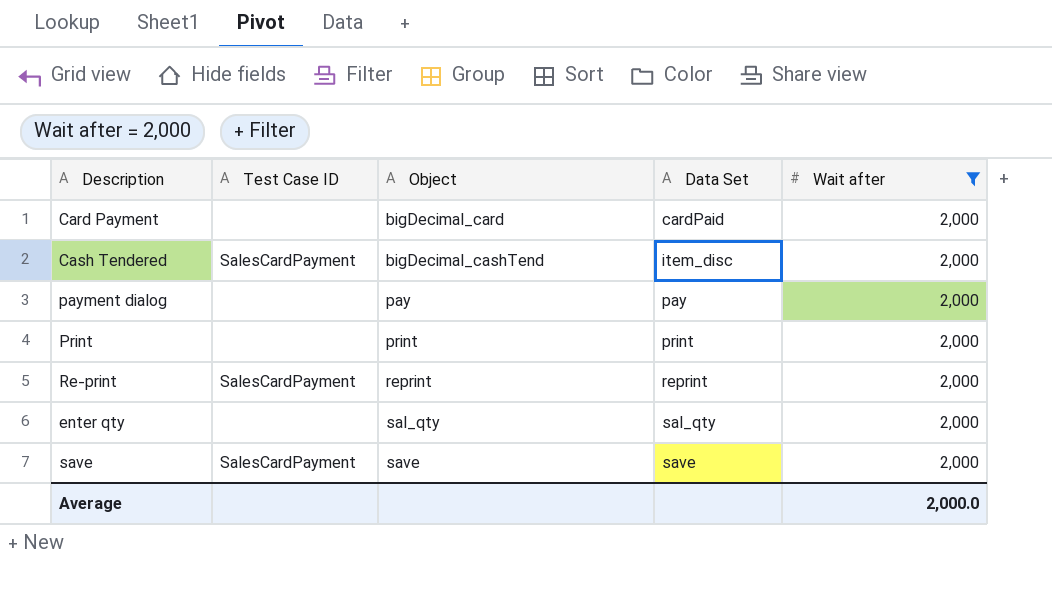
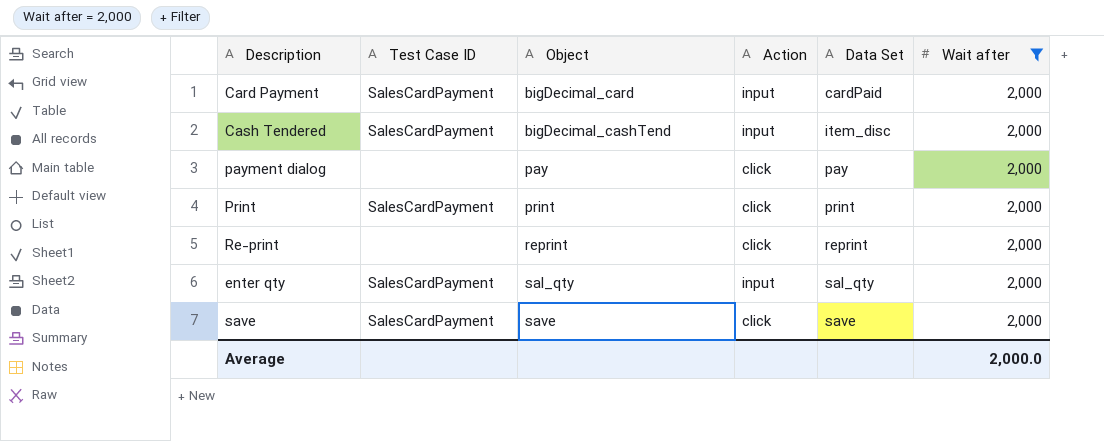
column Action | position: none -> 4
Card Payment | Test Case ID: none -> SalesCardPayment
Print | Test Case ID: none -> SalesCardPayment
Re-print | Test Case ID: SalesCardPayment -> none
enter qty | Test Case ID: none -> SalesCardPayment

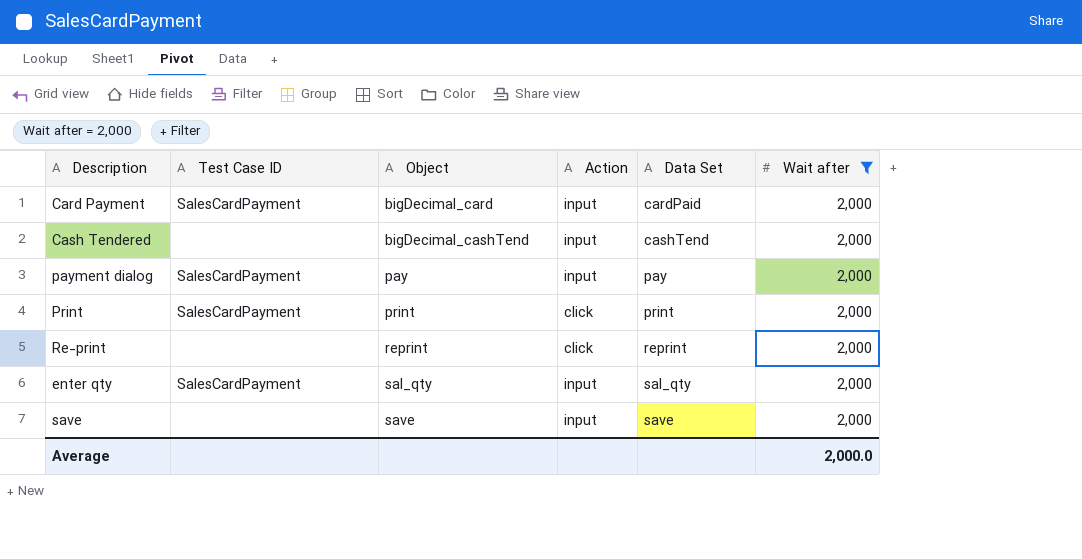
Cash Tendered | Test Case ID: SalesCardPayment -> none
Cash Tendered | Data Set: item_disc -> cashTend
payment dialog | Test Case ID: none -> SalesCardPayment
payment dialog | Action: click -> input
save | Test Case ID: SalesCardPayment -> none
save | Action: click -> input

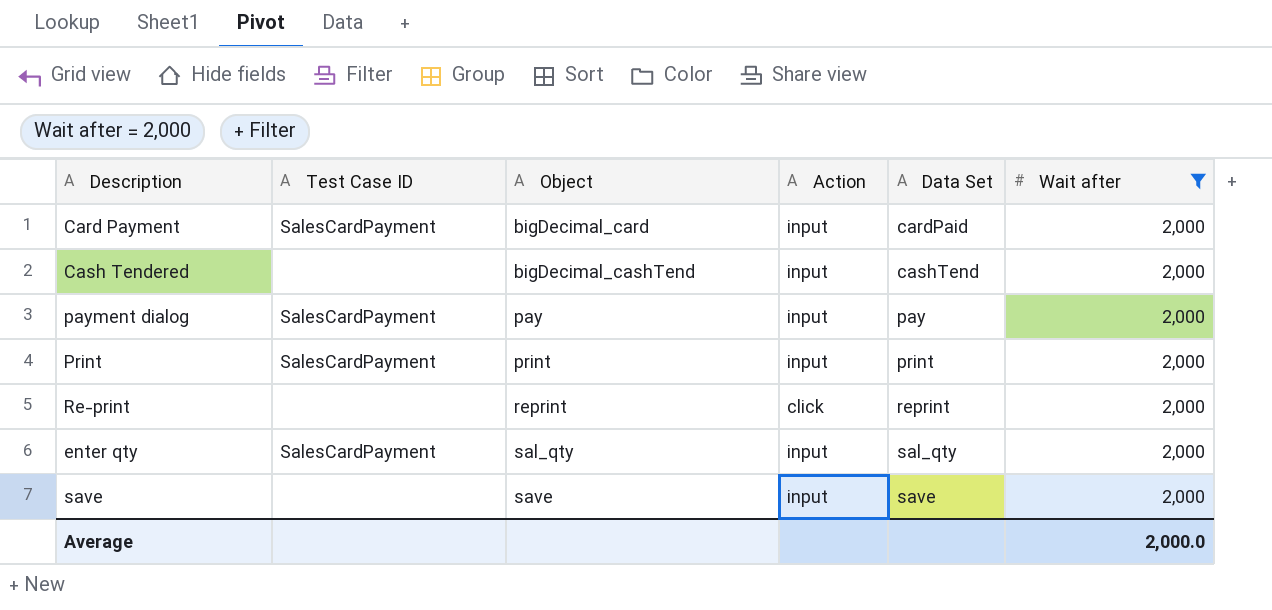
Print | Action: click -> input

